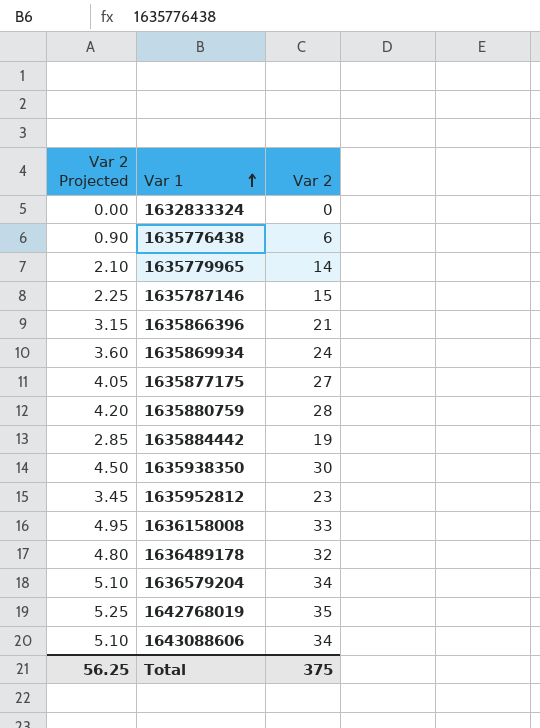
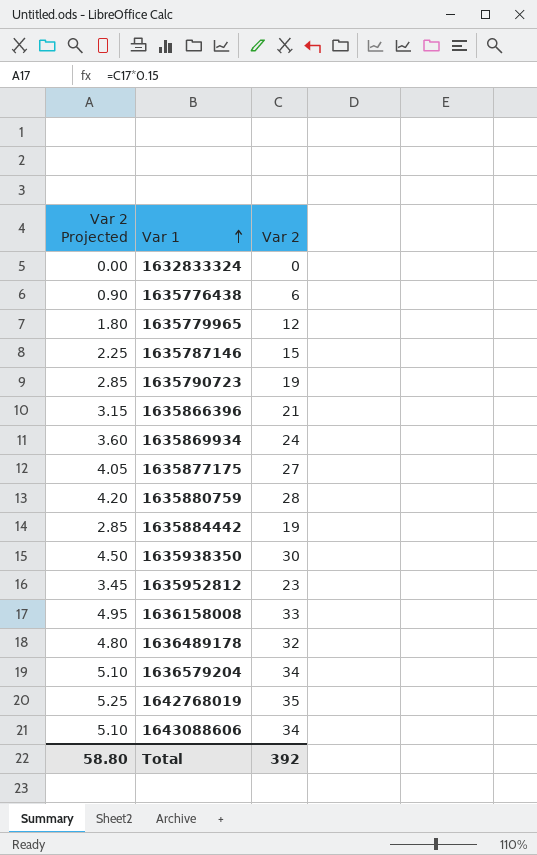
1635779965 | Var 2 Projected: 2.10 -> 1.80
1635779965 | Var 2: 14 -> 12
row 1635790723: none -> 2.85 | 19
Total | Var 2 Projected: 56.25 -> 58.80
Total | Var 2: 375 -> 392

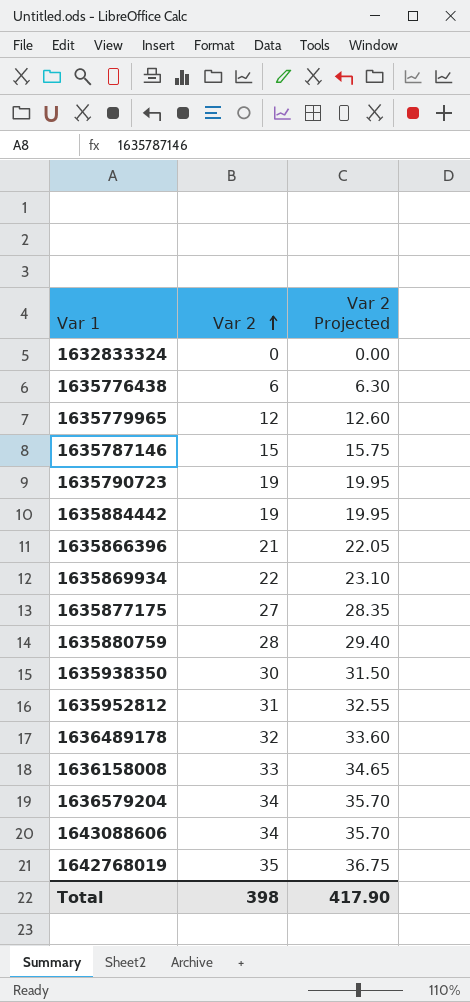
row order: Var 1 ascending -> Var 2 ascending
column Var 2 Projected | formula: [Var 2] * 0.15 -> [Var 2] * 1.05
column Var 2 Projected | position: 1 -> 3
1635869934 | Var 2: 24 -> 22
1635952812 | Var 2: 23 -> 31
Total | Var 2: 392 -> 398
Total | Var 2 Projected: 58.80 -> 417.90

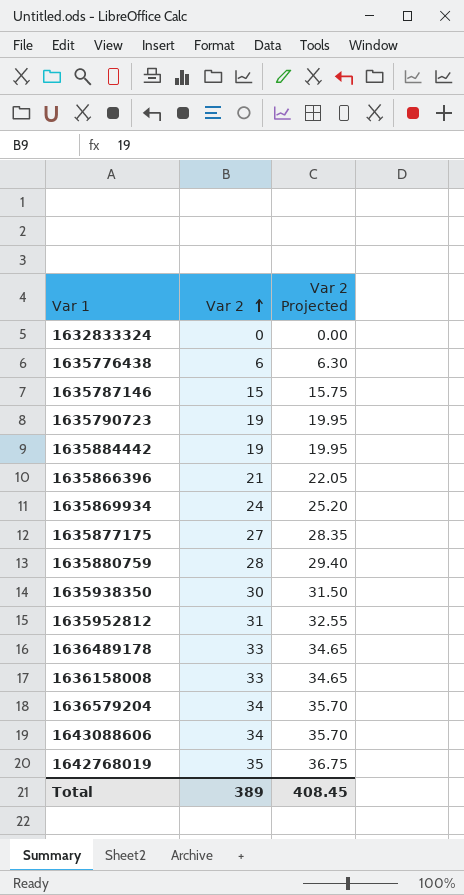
row 1635779965: 12 | 12.60 -> none
1635869934 | Var 2: 22 -> 24
1635869934 | Var 2 Projected: 23.10 -> 25.20
1636489178 | Var 2: 32 -> 33
1636489178 | Var 2 Projected: 33.60 -> 34.65
Total | Var 2: 398 -> 389
Total | Var 2 Projected: 417.90 -> 408.45

